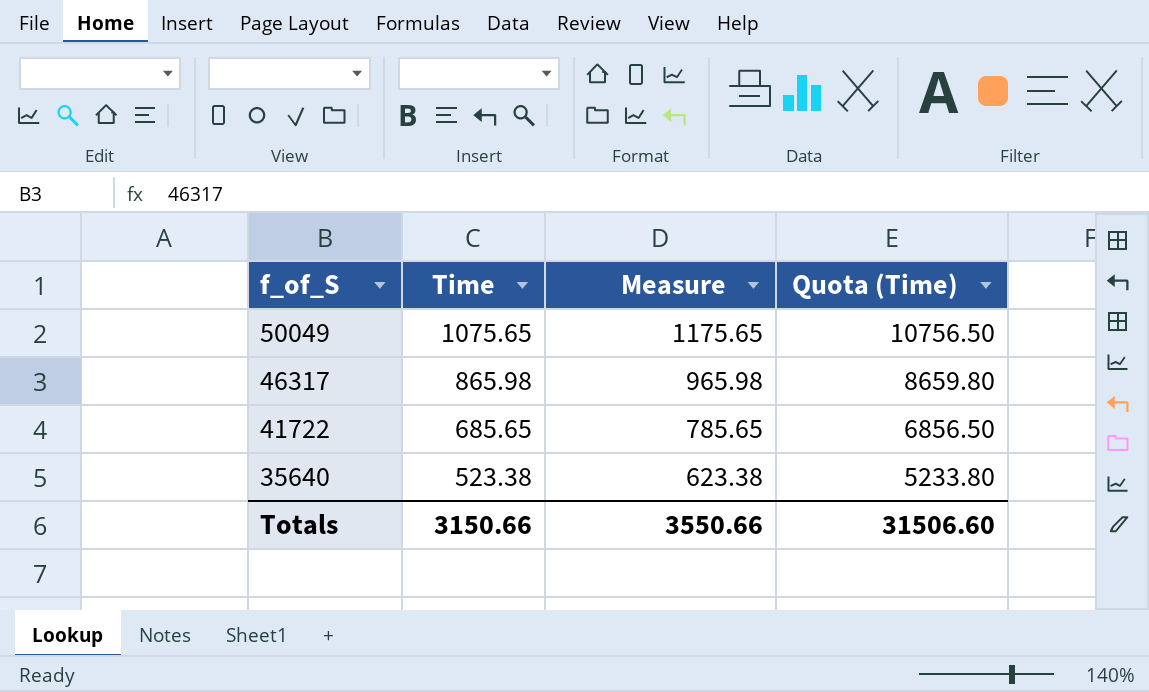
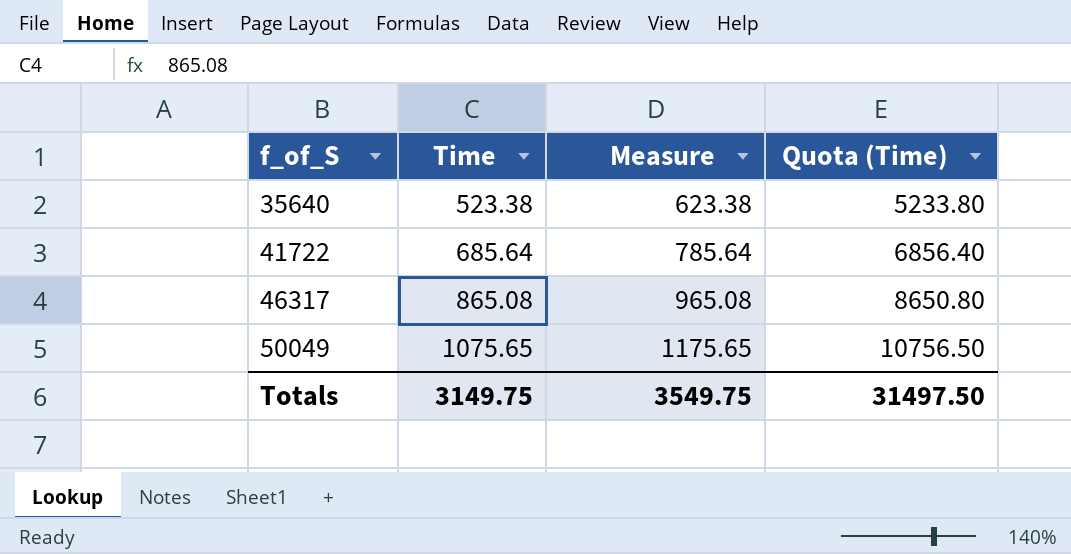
row order: f_of_S descending -> f_of_S ascending
41722 | Time: 685.65 -> 685.64
41722 | Measure: 785.65 -> 785.64
41722 | Quota (Time): 6856.50 -> 6856.40
46317 | Time: 865.98 -> 865.08
46317 | Measure: 965.98 -> 965.08
46317 | Quota (Time): 8659.80 -> 8650.80
Totals | Time: 3150.66 -> 3149.75
Totals | Measure: 3550.66 -> 3549.75
Totals | Quota (Time): 31506.60 -> 31497.50

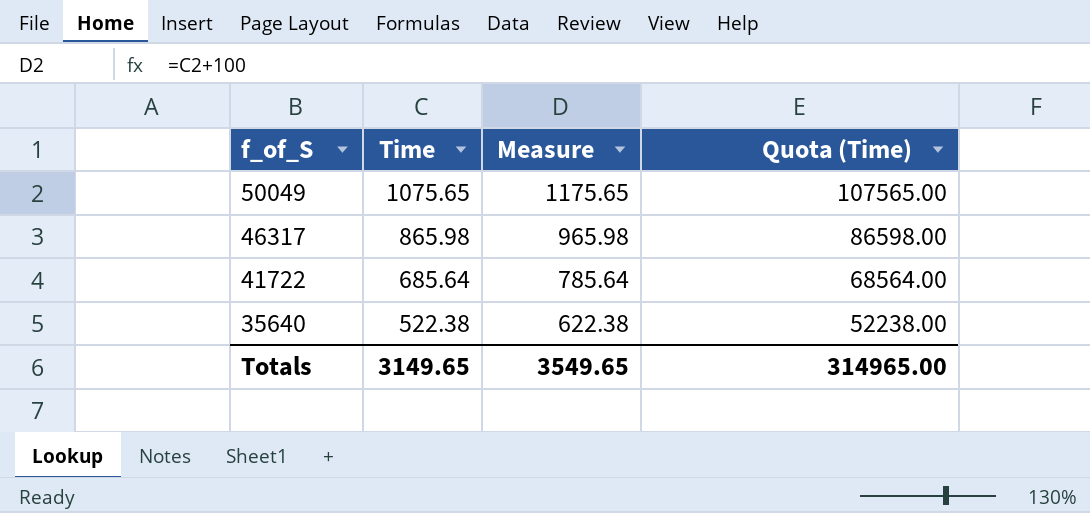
row order: f_of_S ascending -> f_of_S descending
column Quota (Time) | formula: [Time] * 10 -> [Time] * 100
46317 | Time: 865.08 -> 865.98
46317 | Measure: 965.08 -> 965.98
35640 | Time: 523.38 -> 522.38
35640 | Measure: 623.38 -> 622.38
Totals | Time: 3149.75 -> 3149.65
Totals | Measure: 3549.75 -> 3549.65
Totals | Quota (Time): 31497.50 -> 314965.00

